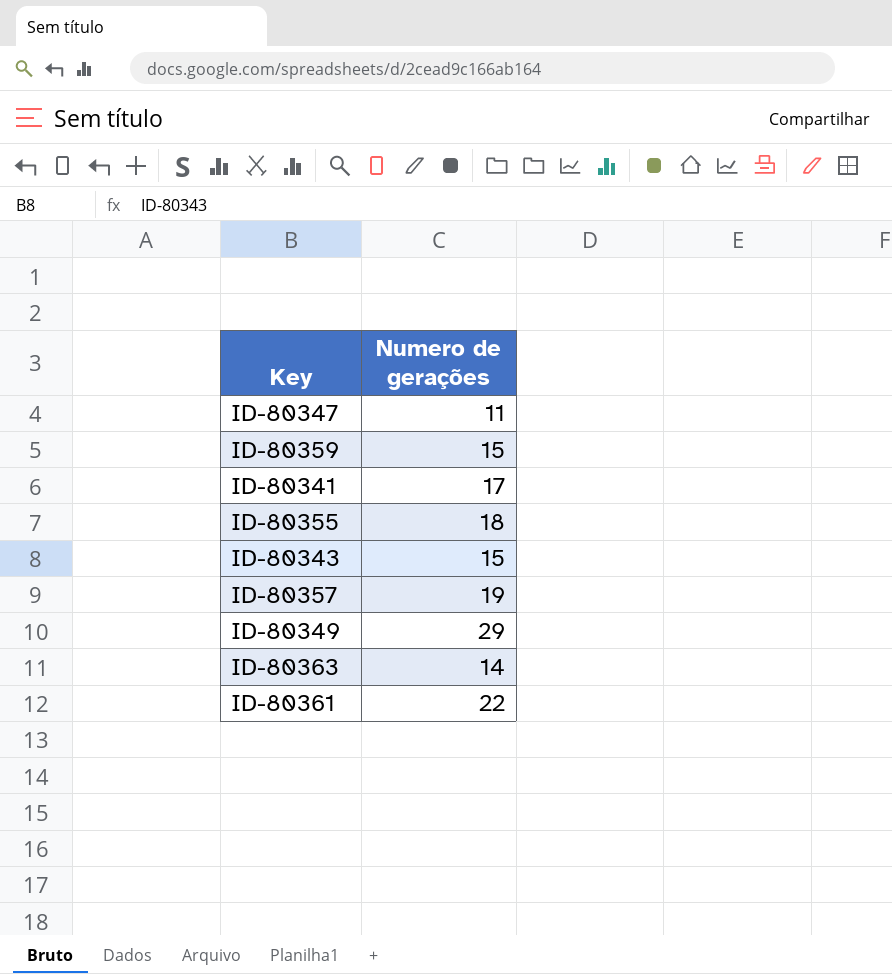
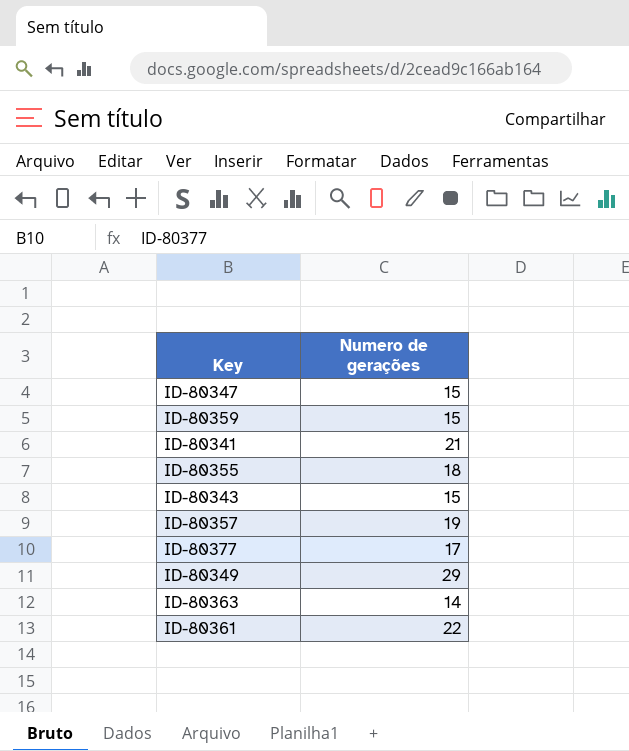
ID-80347 | Numero de gerações: 11 -> 15
ID-80341 | Numero de gerações: 17 -> 21
row ID-80377: none -> 17

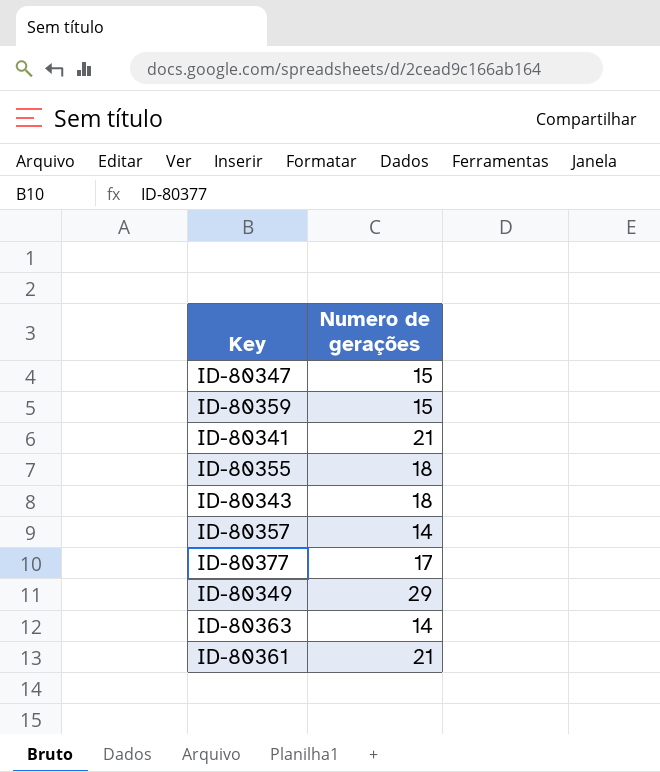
ID-80343 | Numero de gerações: 15 -> 18
ID-80357 | Numero de gerações: 19 -> 14
ID-80361 | Numero de gerações: 22 -> 21

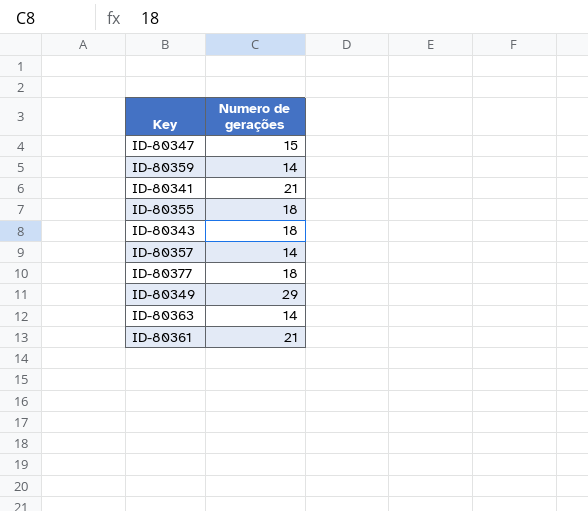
ID-80359 | Numero de gerações: 15 -> 14
ID-80377 | Numero de gerações: 17 -> 18

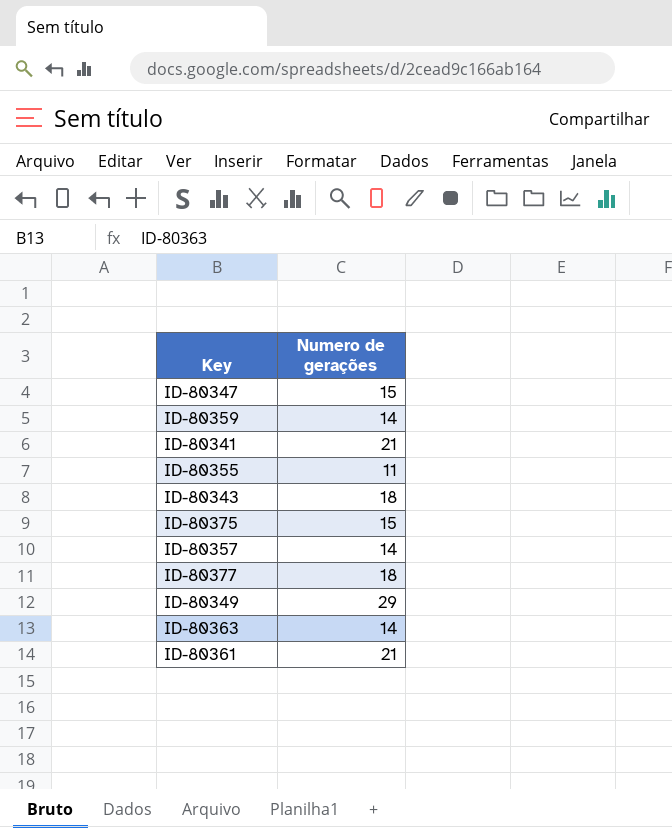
ID-80355 | Numero de gerações: 18 -> 11
row ID-80375: none -> 15

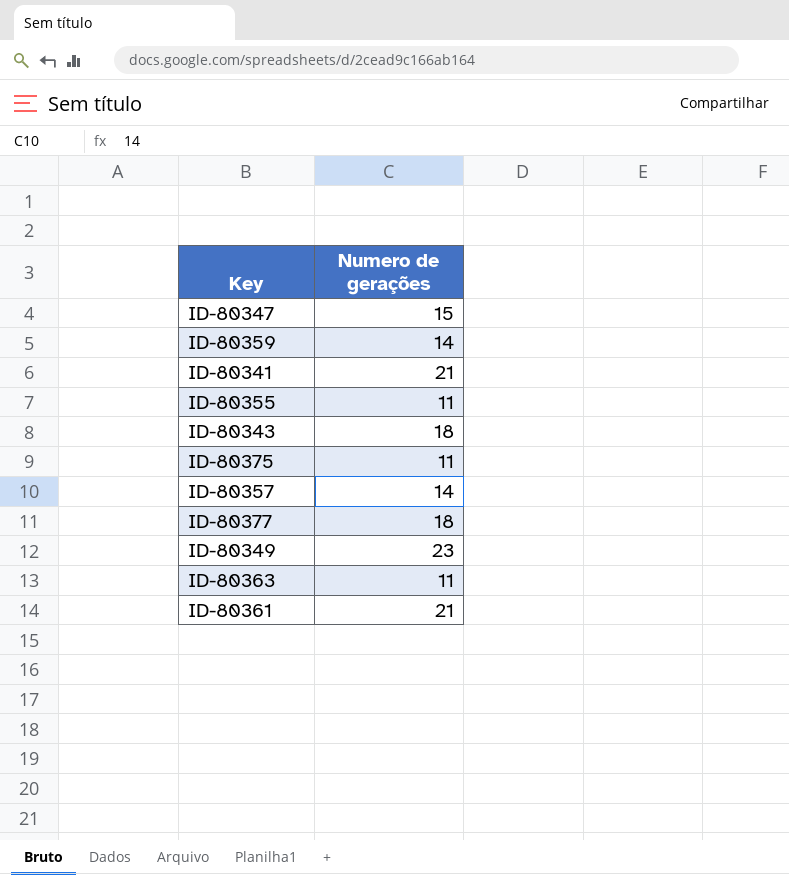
ID-80375 | Numero de gerações: 15 -> 11
ID-80349 | Numero de gerações: 29 -> 23
ID-80363 | Numero de gerações: 14 -> 11

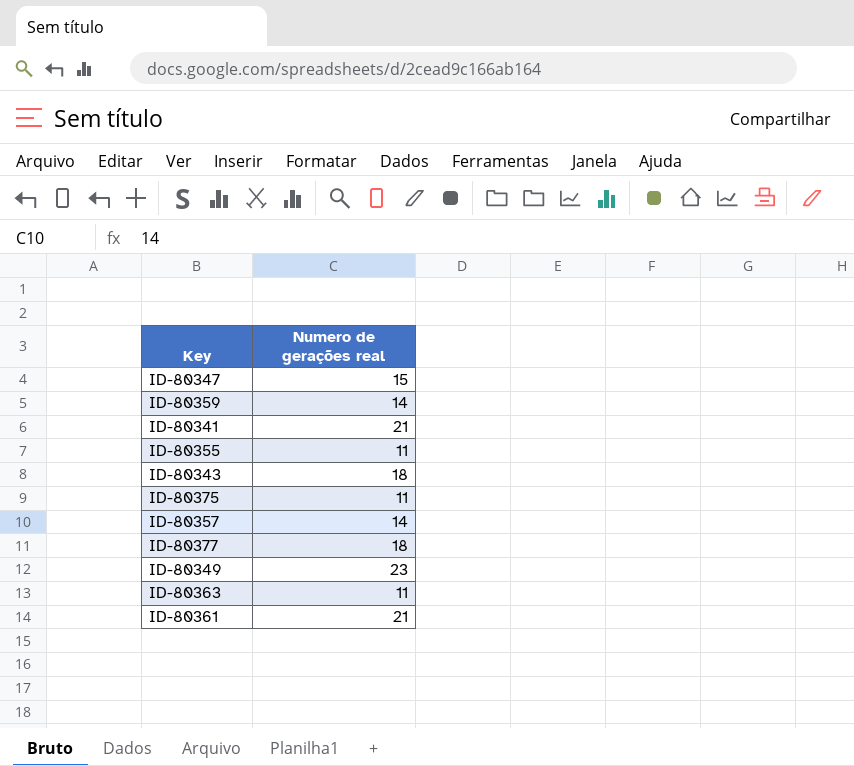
column name: Numero de gerações -> Numero de gerações real

